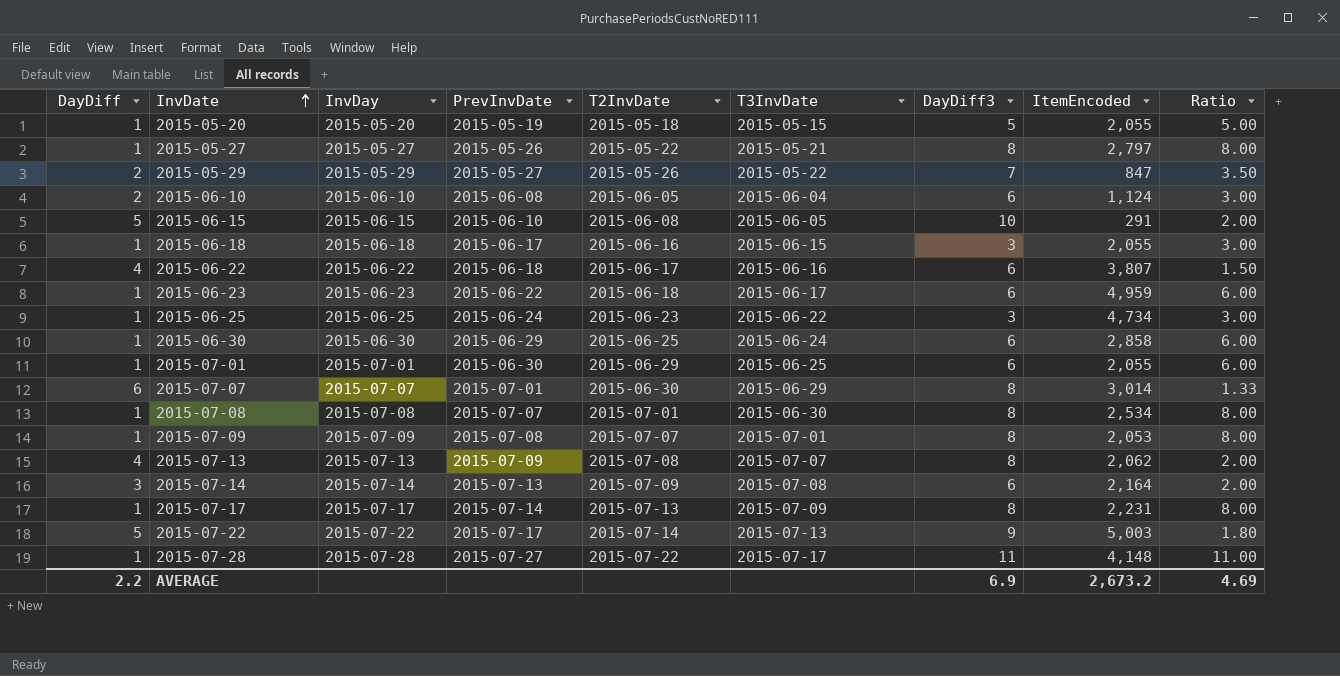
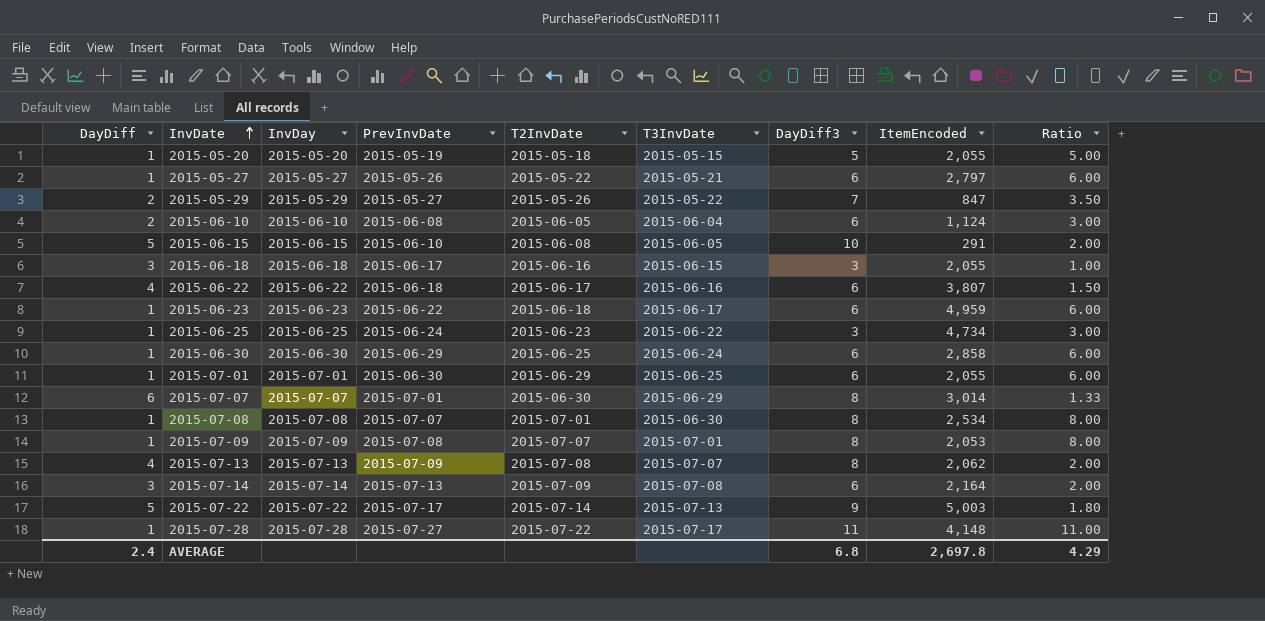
row 2015-07-17: 1 | 2015-07-17 | 2015-07-14 | 2015-07-13 | 2015-07-09 | 8 | 2,231 | 8.00 -> none
2015-05-27 | DayDiff3: 8 -> 6
2015-05-27 | Ratio: 8.00 -> 6.00
2015-06-18 | DayDiff: 1 -> 3
2015-06-18 | Ratio: 3.00 -> 1.00
AVERAGE | DayDiff: 2.2 -> 2.4
AVERAGE | DayDiff3: 6.9 -> 6.8
AVERAGE | ItemEncoded: 2,673.2 -> 2,697.8
AVERAGE | Ratio: 4.69 -> 4.29

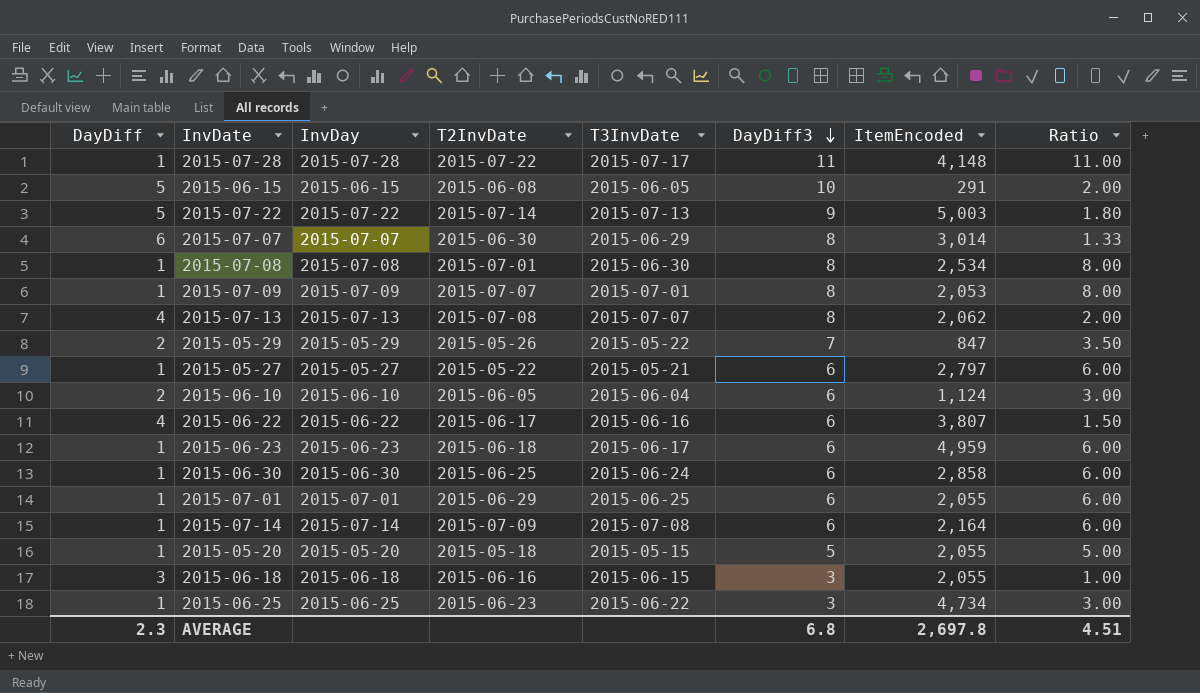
row order: InvDate ascending -> DayDiff3 descending
column PrevInvDate | position: 4 -> none
2015-07-14 | DayDiff: 3 -> 1
2015-07-14 | Ratio: 2.00 -> 6.00
AVERAGE | DayDiff: 2.4 -> 2.3
AVERAGE | Ratio: 4.29 -> 4.51

